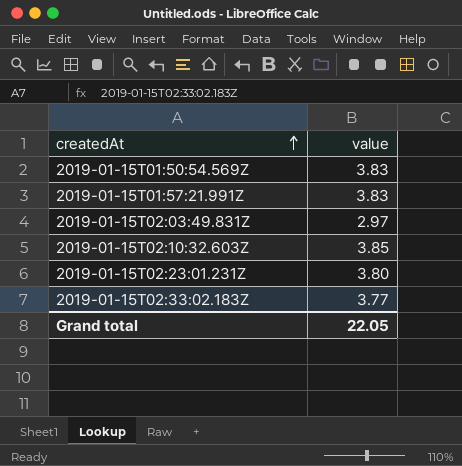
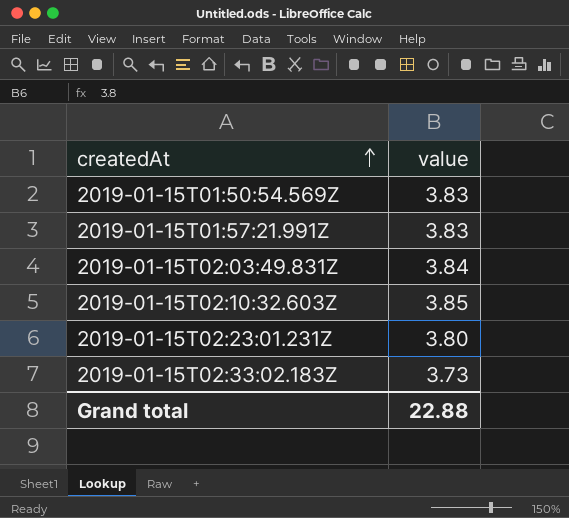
2019-01-15T02:03:49.831Z | value: 2.97 -> 3.84
2019-01-15T02:33:02.183Z | value: 3.77 -> 3.73
Grand total | value: 22.05 -> 22.88

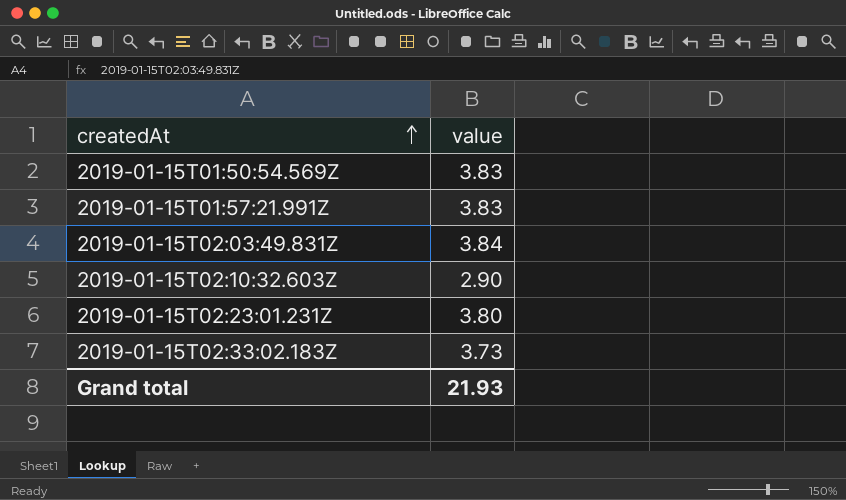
2019-01-15T02:10:32.603Z | value: 3.85 -> 2.90
Grand total | value: 22.88 -> 21.93

